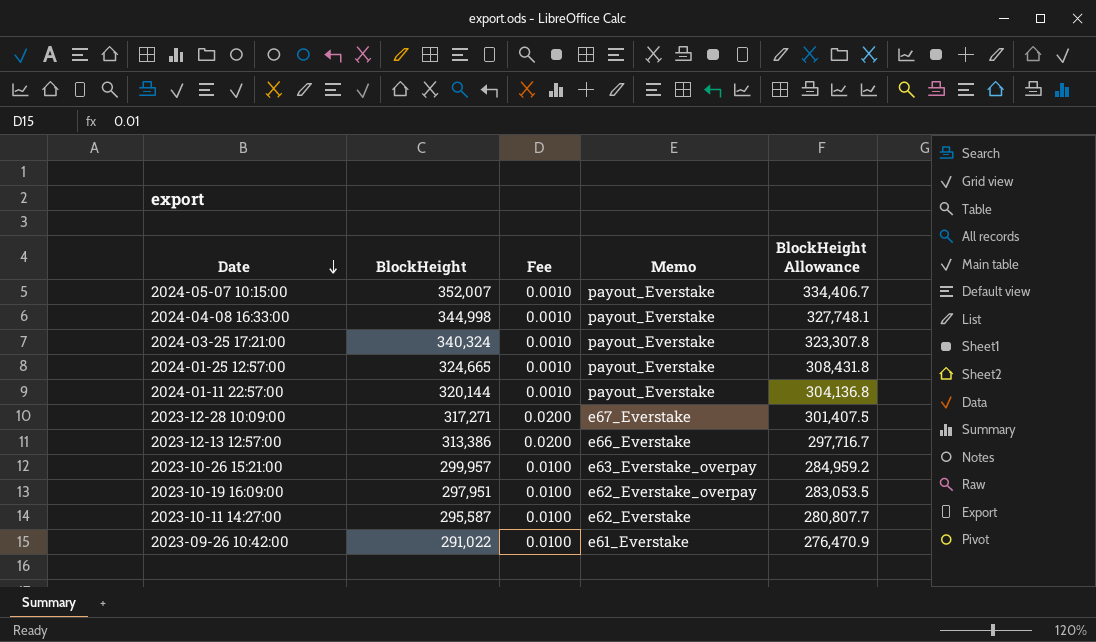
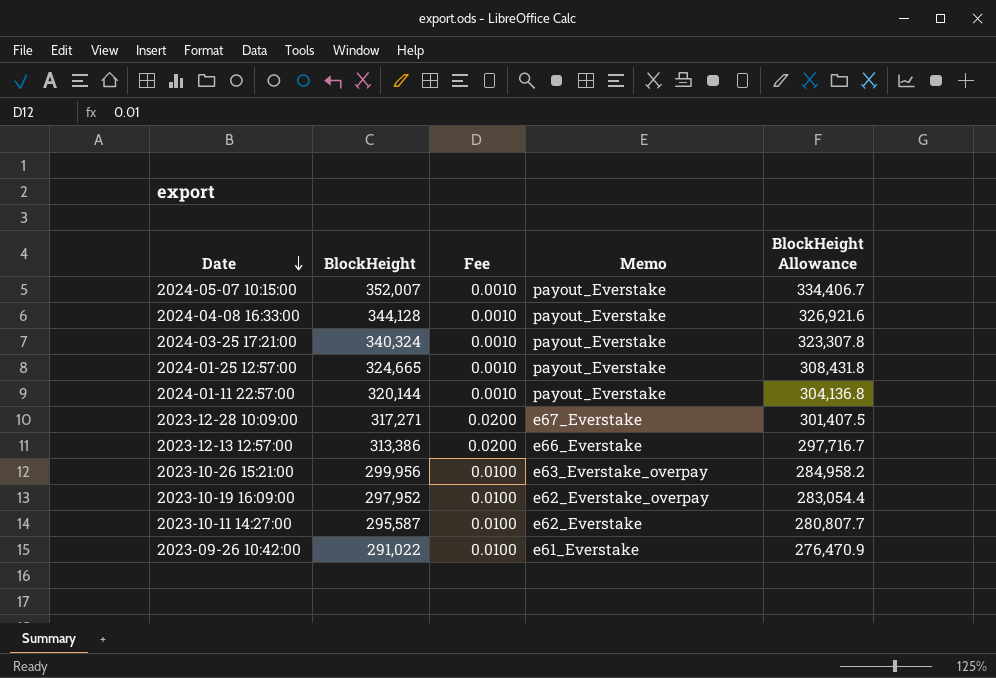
2024-04-08 16:33:00 | BlockHeight: 344,998 -> 344,128
2024-04-08 16:33:00 | BlockHeight Allowance: 327,748.1 -> 326,921.6
2023-10-26 15:21:00 | BlockHeight: 299,957 -> 299,956
2023-10-26 15:21:00 | BlockHeight Allowance: 284,959.2 -> 284,958.2
2023-10-19 16:09:00 | BlockHeight: 297,951 -> 297,952
2023-10-19 16:09:00 | BlockHeight Allowance: 283,053.5 -> 283,054.4

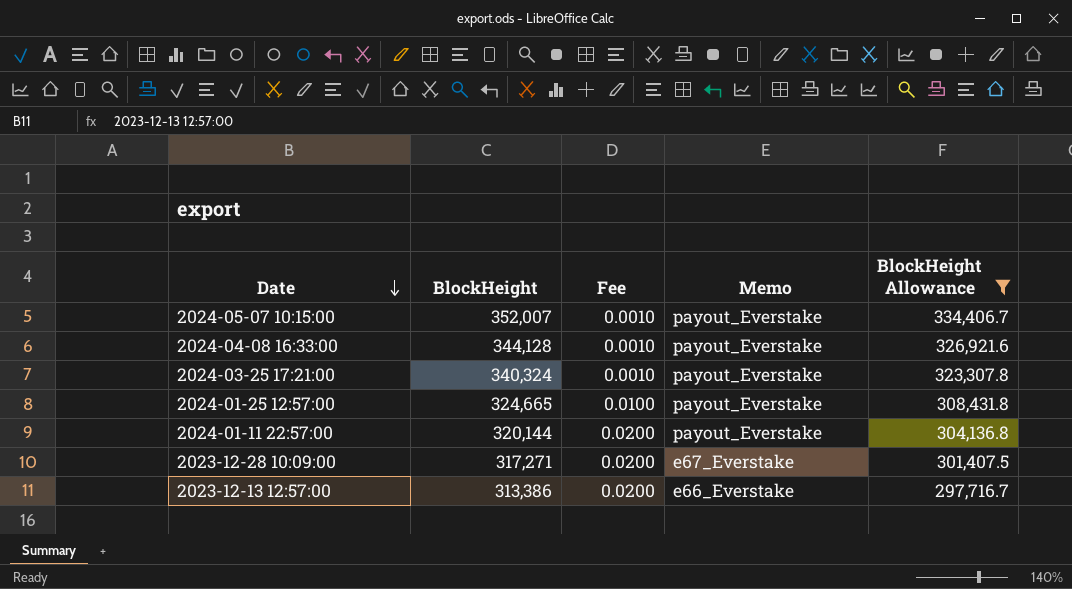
filter: none -> BlockHeight Allowance >= 297,716.7
2024-01-25 12:57:00 | Fee: 0.0010 -> 0.0100
2024-01-11 22:57:00 | Fee: 0.0010 -> 0.0200

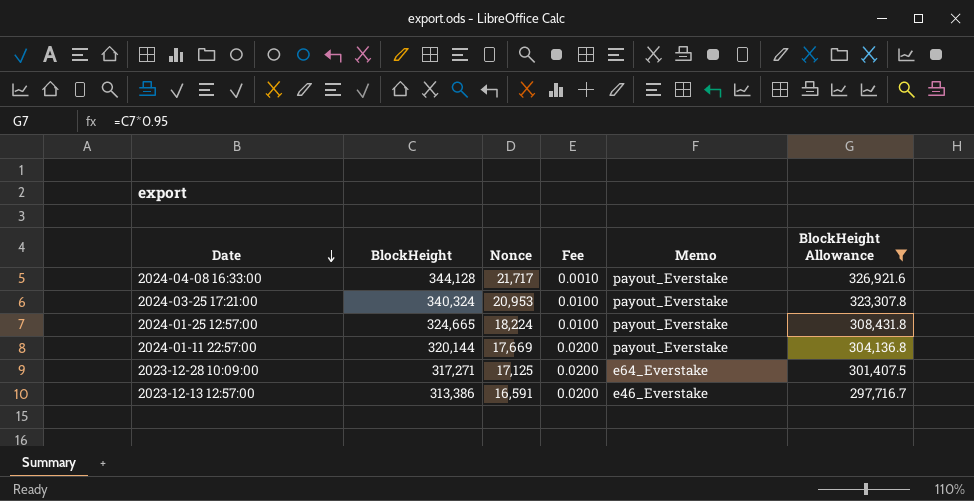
column Nonce | position: none -> 3
row 2024-05-07 10:15:00: 352,007 | 0.0010 | payout_Everstake | 334,406.7 -> none
2024-03-25 17:21:00 | Fee: 0.0010 -> 0.0100
2023-12-28 10:09:00 | Memo: e67_Everstake -> e64_Everstake
2023-12-13 12:57:00 | Memo: e66_Everstake -> e46_Everstake

